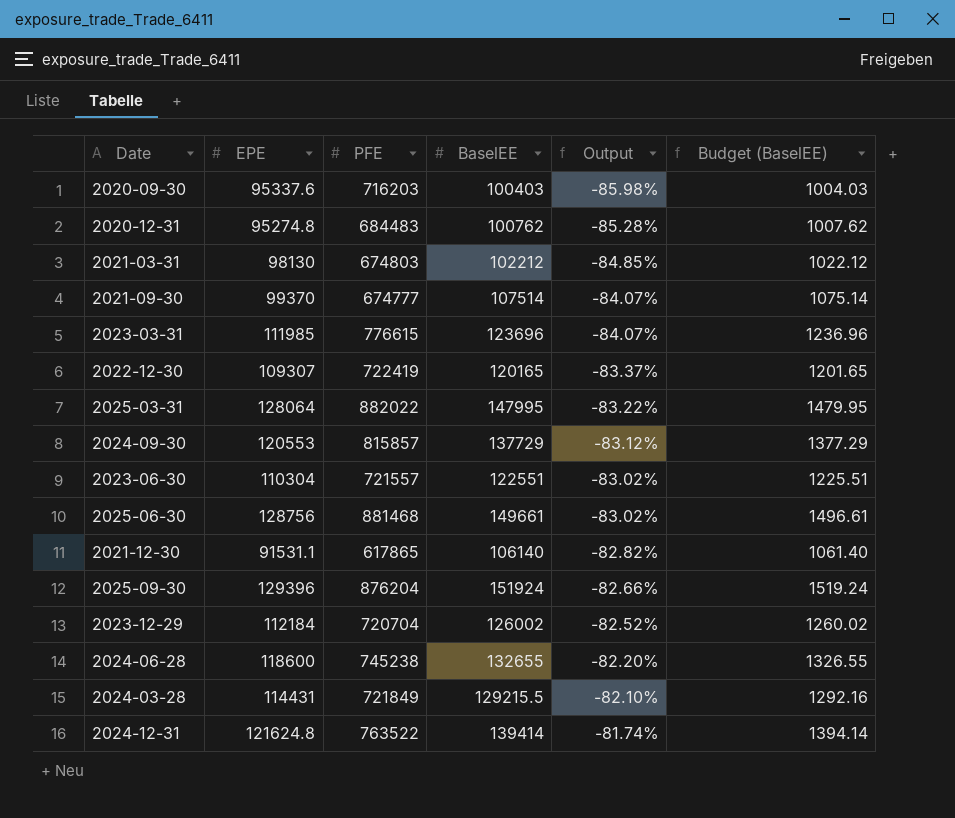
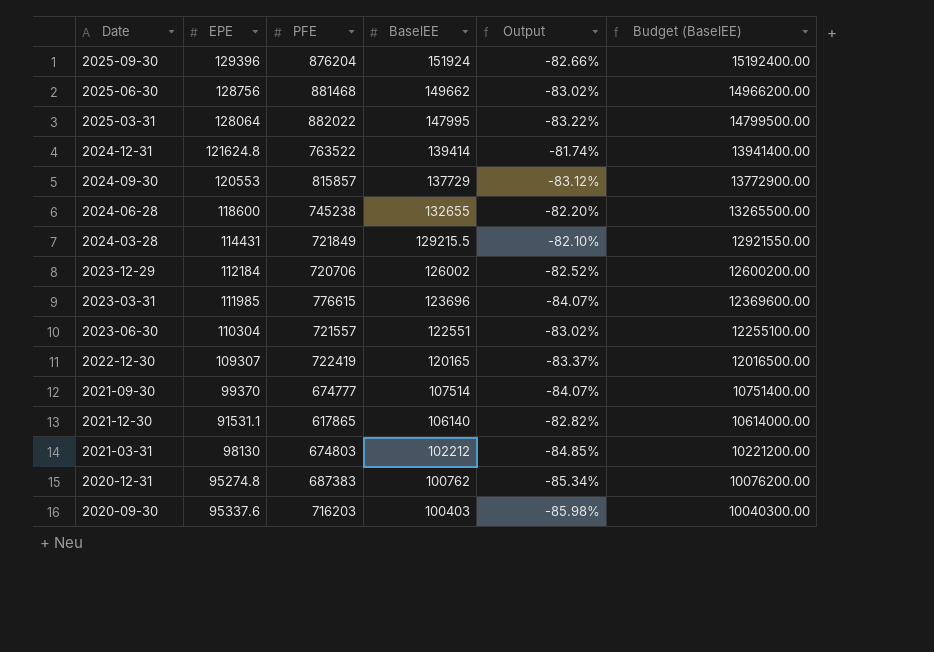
row order: Output ascending -> BaselEE descending
column Budget (BaselEE) | formula: [BaselEE] * 0.01 -> [BaselEE] * 100
2025-06-30 | BaselEE: 149661 -> 149662
2023-12-29 | PFE: 720704 -> 720706
2020-12-31 | PFE: 684483 -> 687383
2020-12-31 | Output: -85.28% -> -85.34%

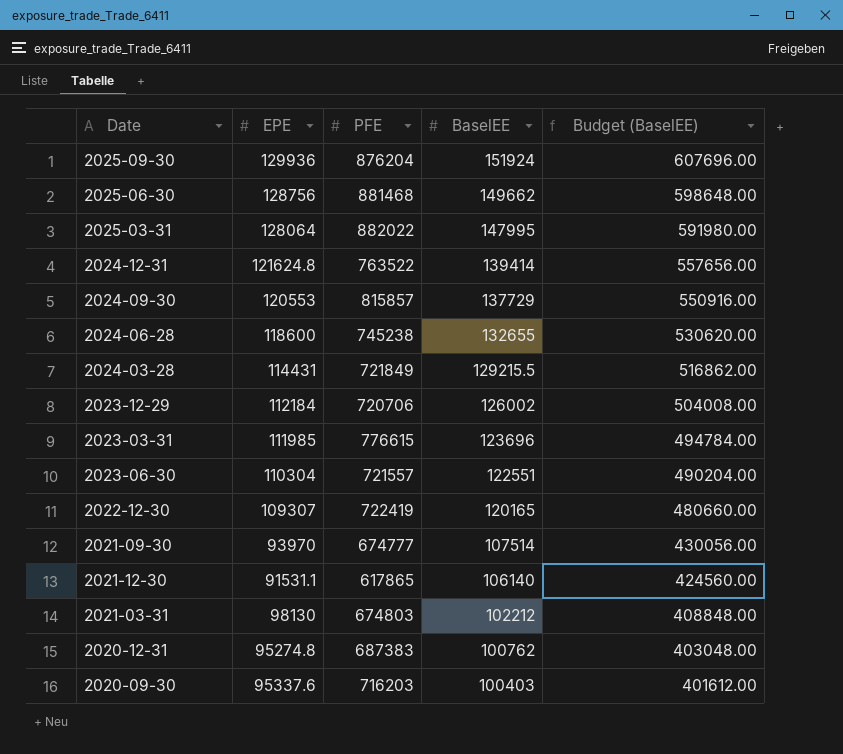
column Output | formula: ([BaselEE] - [PFE]) / [PFE] -> none
column Budget (BaselEE) | formula: [BaselEE] * 100 -> [BaselEE] * 4
2025-09-30 | EPE: 129396 -> 129936
2021-09-30 | EPE: 99370 -> 93970

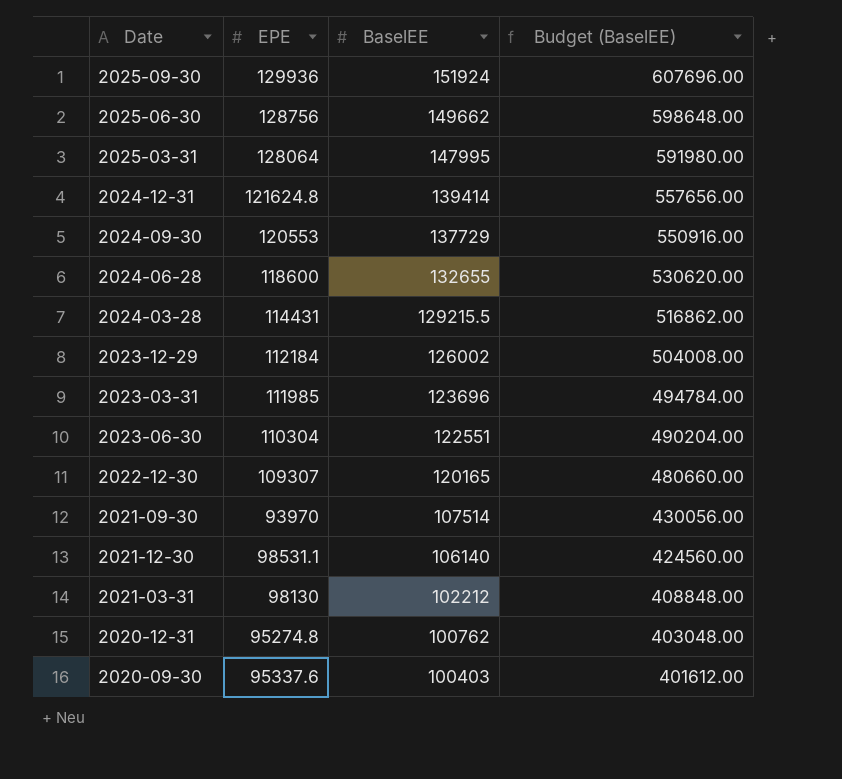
column PFE | position: 3 -> none
2021-12-30 | EPE: 91531.1 -> 98531.1

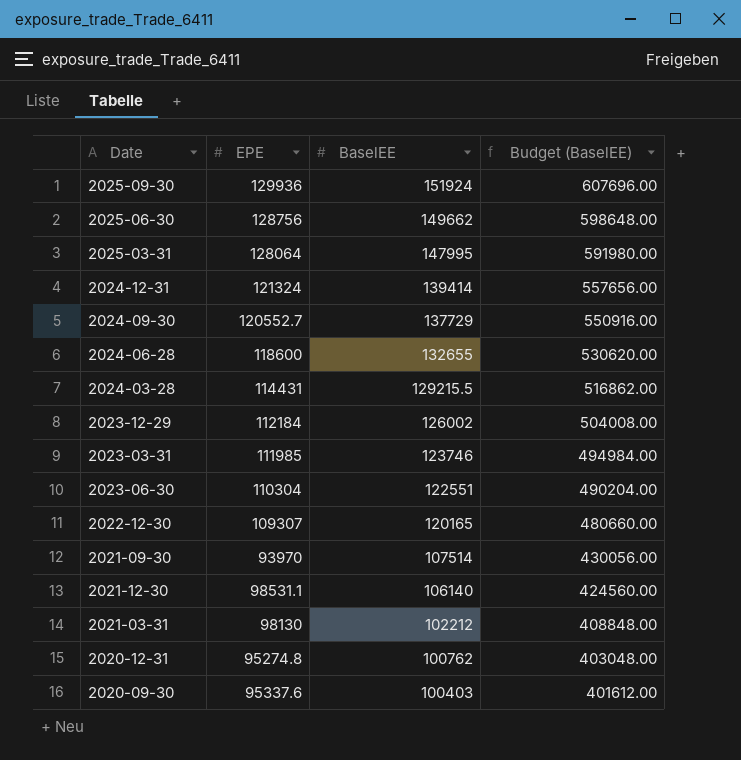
2024-12-31 | EPE: 121624.8 -> 121324
2024-09-30 | EPE: 120553 -> 120552.7
2023-03-31 | BaselEE: 123696 -> 123746
2023-03-31 | Budget (BaselEE): 494784.00 -> 494984.00

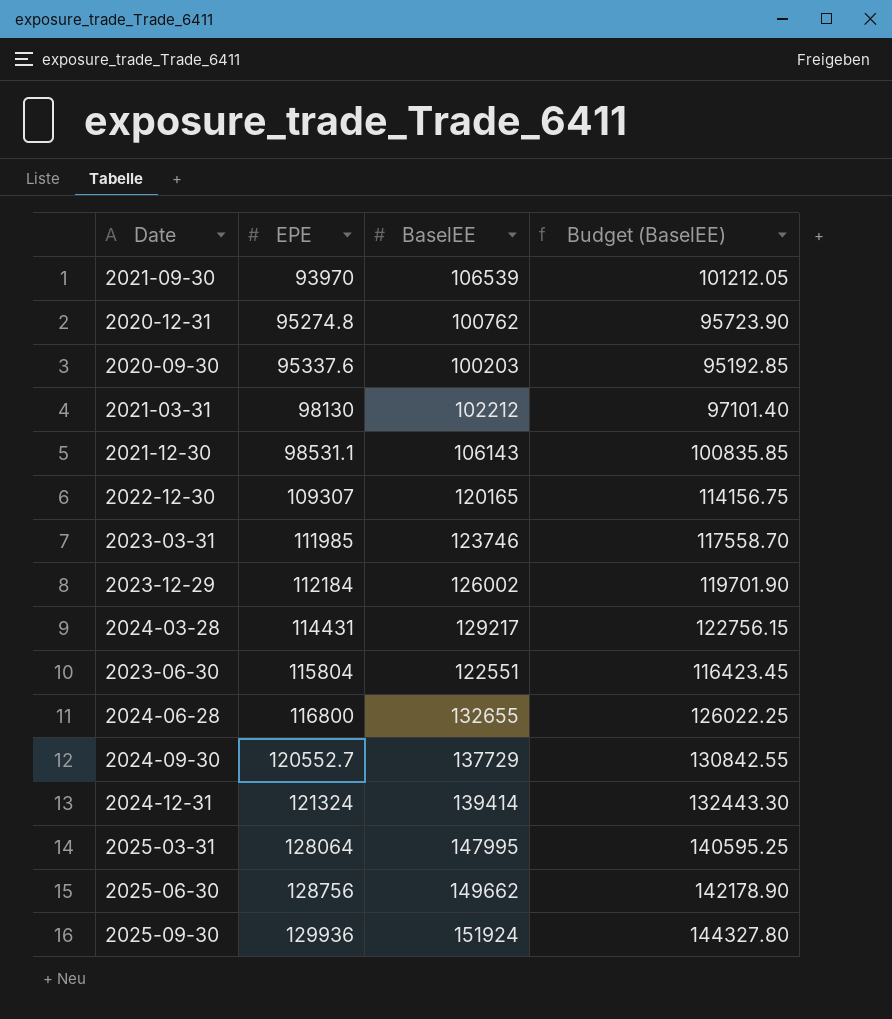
row order: BaselEE descending -> EPE ascending
column Budget (BaselEE) | formula: [BaselEE] * 4 -> [BaselEE] * 0.95
2021-09-30 | BaselEE: 107514 -> 106539
2020-09-30 | BaselEE: 100403 -> 100203
2021-12-30 | BaselEE: 106140 -> 106143
2024-03-28 | BaselEE: 129215.5 -> 129217
2023-06-30 | EPE: 110304 -> 115804
2024-06-28 | EPE: 118600 -> 116800

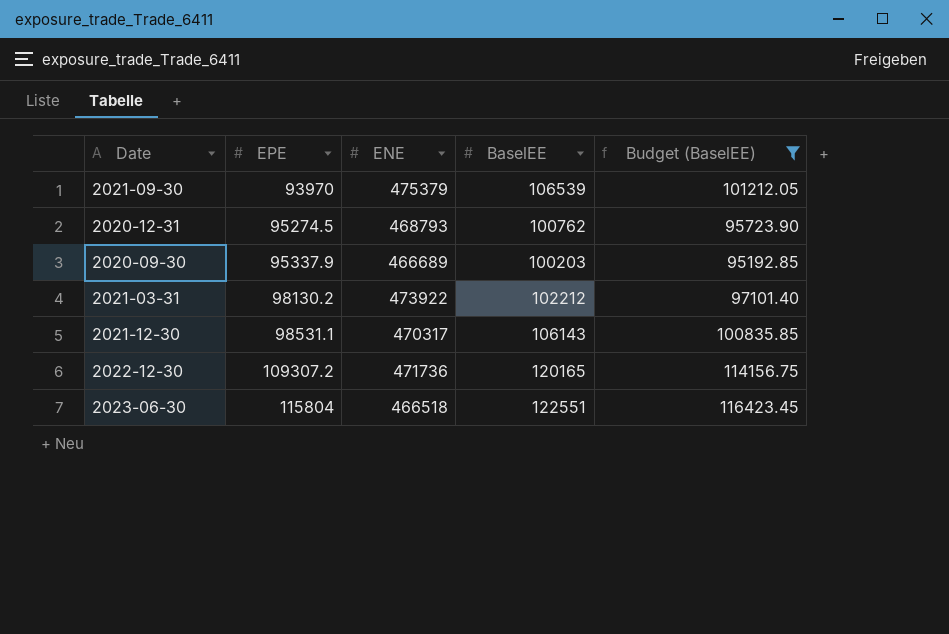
filter: none -> Budget (BaselEE) <= 116423.45
column ENE | position: none -> 3
2020-12-31 | EPE: 95274.8 -> 95274.5
2020-09-30 | EPE: 95337.6 -> 95337.9
2021-03-31 | EPE: 98130 -> 98130.2
2022-12-30 | EPE: 109307 -> 109307.2

